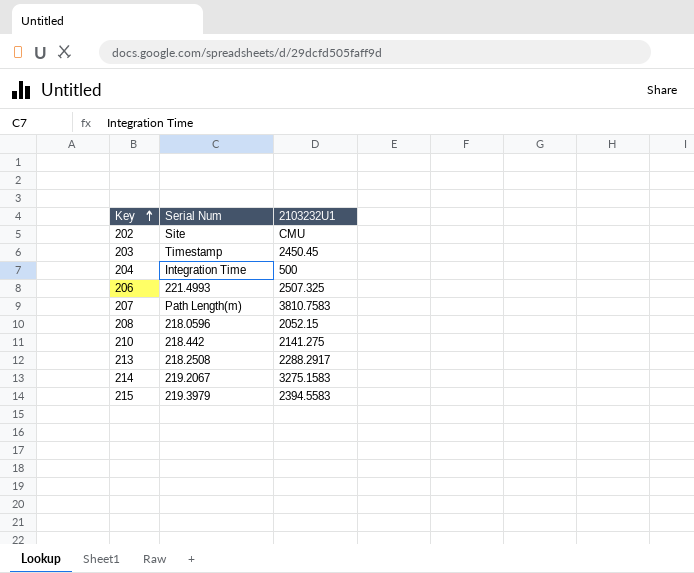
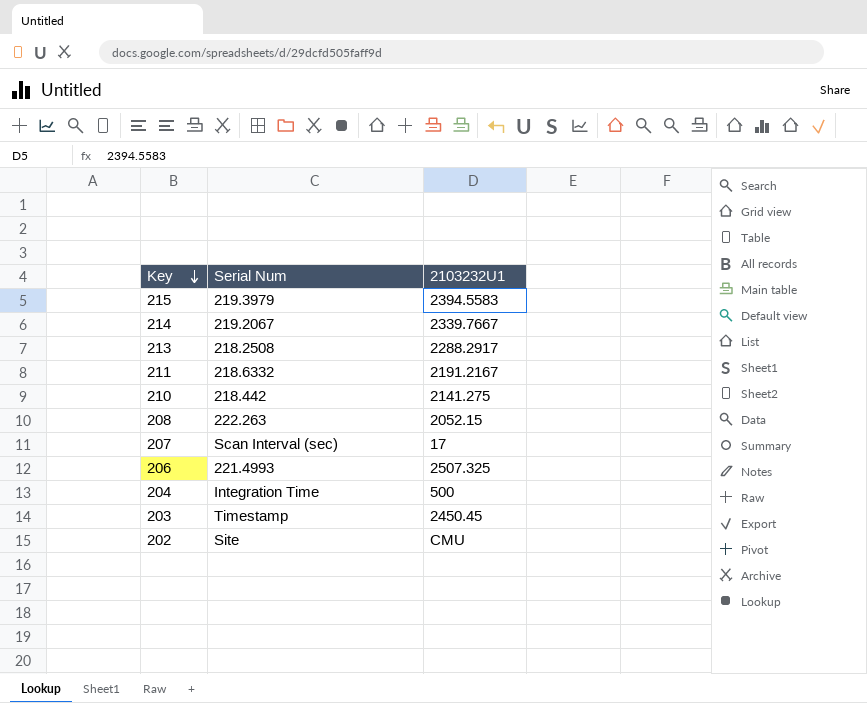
row order: Key ascending -> Key descending
214 | 2103232U1: 3275.1583 -> 2339.7667
row 211: none -> 218.6332 | 2191.2167
208 | Serial Num: 218.0596 -> 222.263
207 | Serial Num: Path Length(m) -> Scan Interval (sec)
207 | 2103232U1: 3810.7583 -> 17

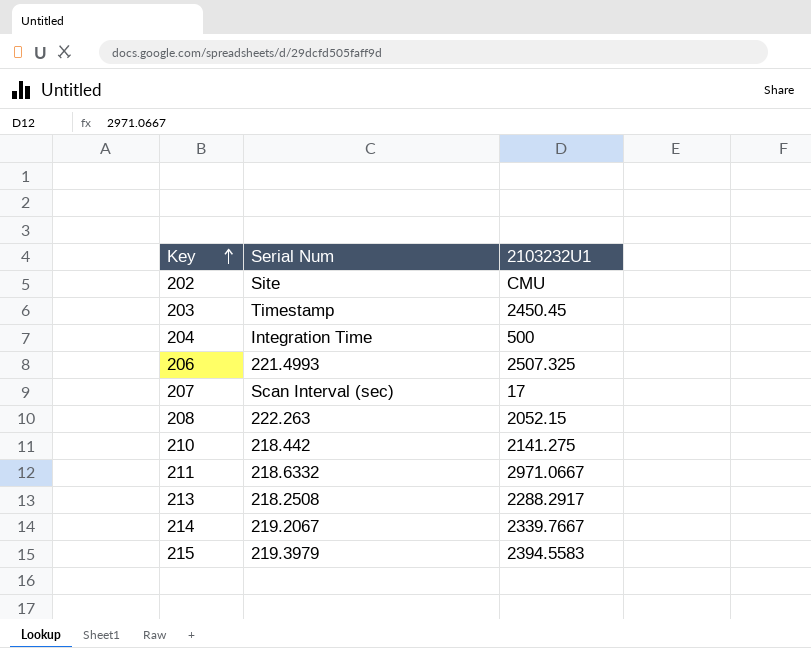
row order: Key descending -> Key ascending
211 | 2103232U1: 2191.2167 -> 2971.0667

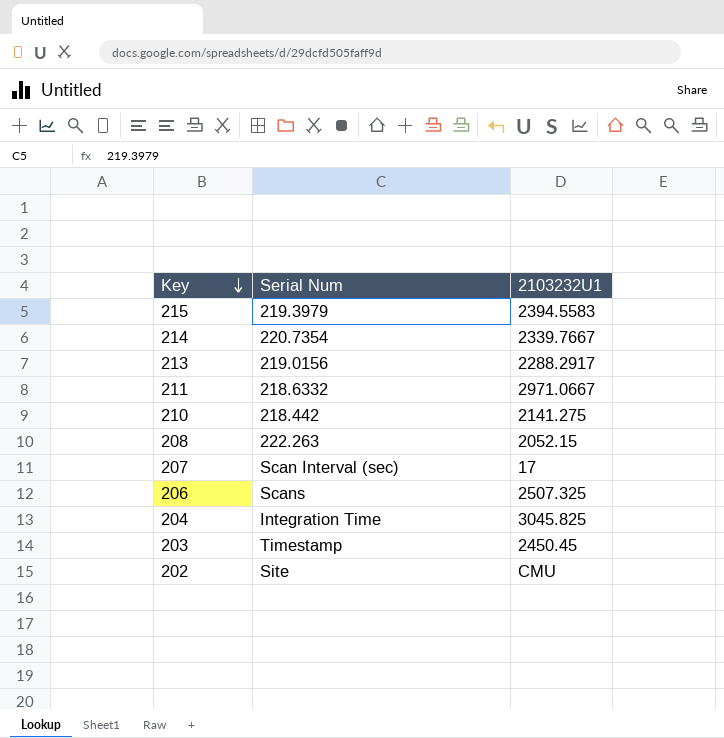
row order: Key ascending -> Key descending
214 | Serial Num: 219.2067 -> 220.7354
213 | Serial Num: 218.2508 -> 219.0156
206 | Serial Num: 221.4993 -> Scans
204 | 2103232U1: 500 -> 3045.825

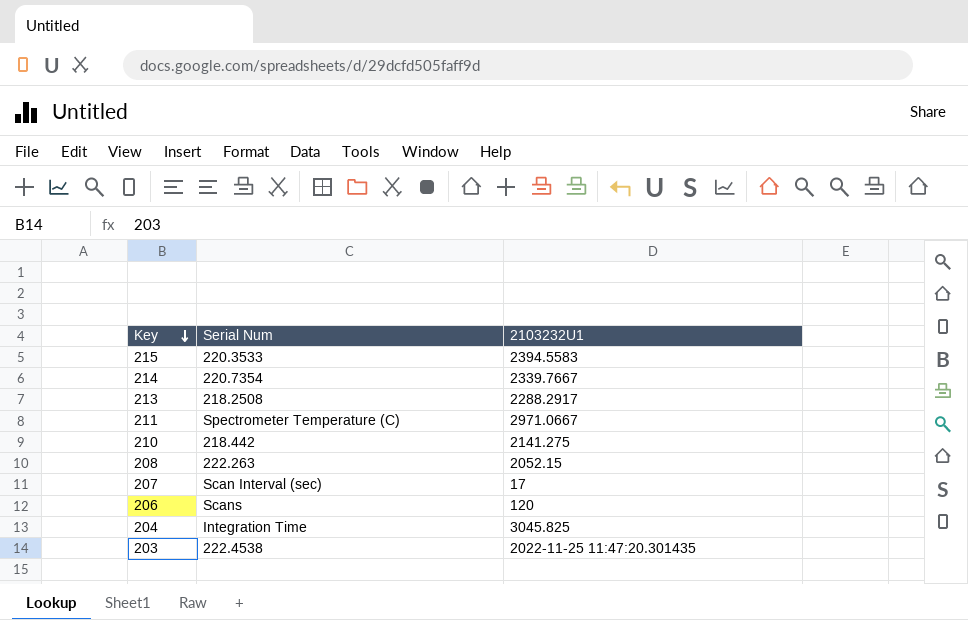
row 202: Site | CMU -> none
215 | Serial Num: 219.3979 -> 220.3533
213 | Serial Num: 219.0156 -> 218.2508
211 | Serial Num: 218.6332 -> Spectrometer Temperature (C)
206 | 2103232U1: 2507.325 -> 120
203 | Serial Num: Timestamp -> 222.4538
203 | 2103232U1: 2450.45 -> 2022-11-25 11:47:20.301435

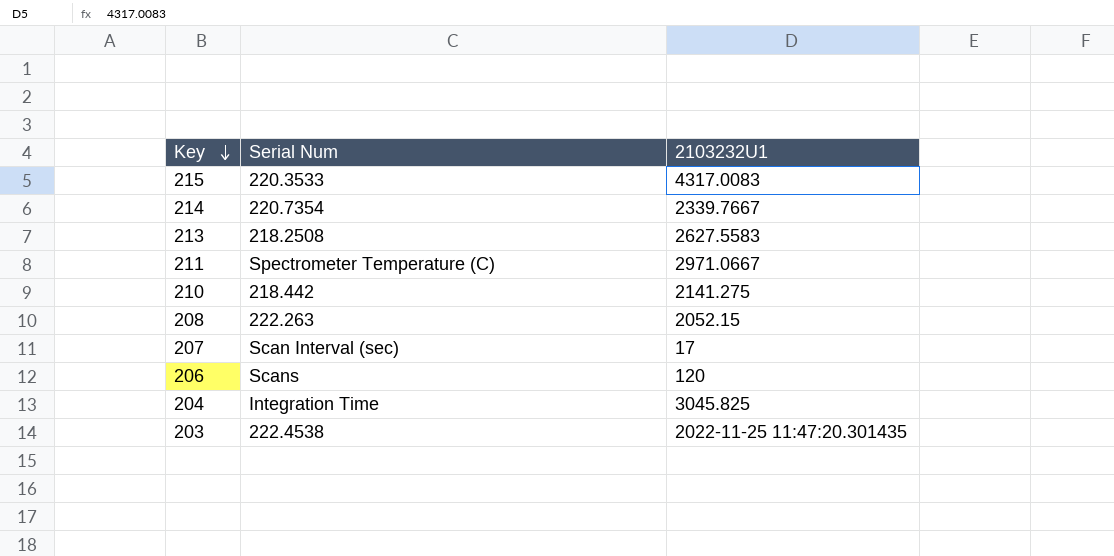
215 | 2103232U1: 2394.5583 -> 4317.0083
213 | 2103232U1: 2288.2917 -> 2627.5583

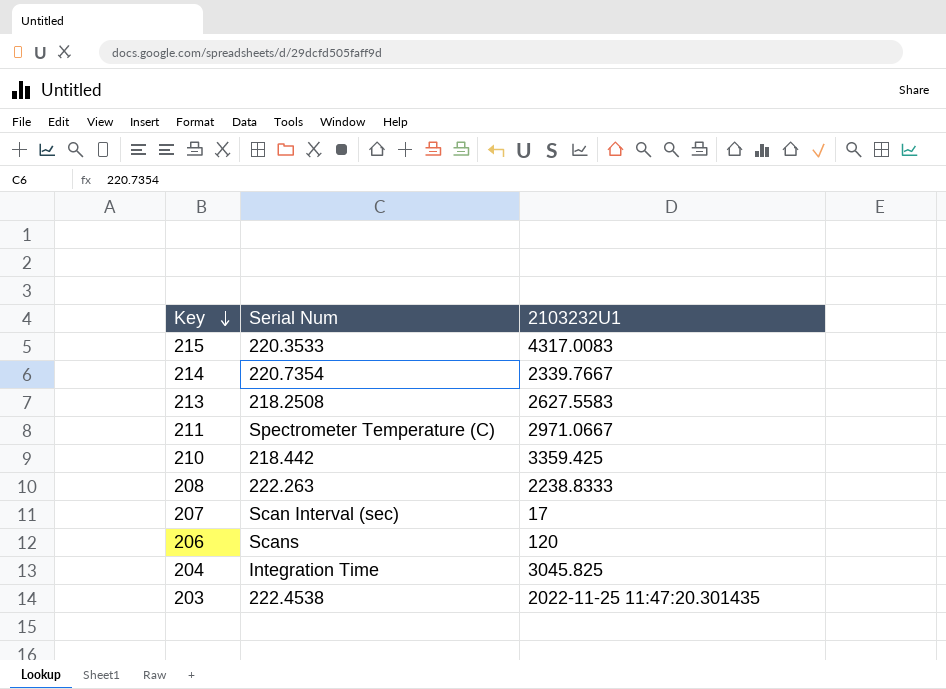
210 | 2103232U1: 2141.275 -> 3359.425
208 | 2103232U1: 2052.15 -> 2238.8333

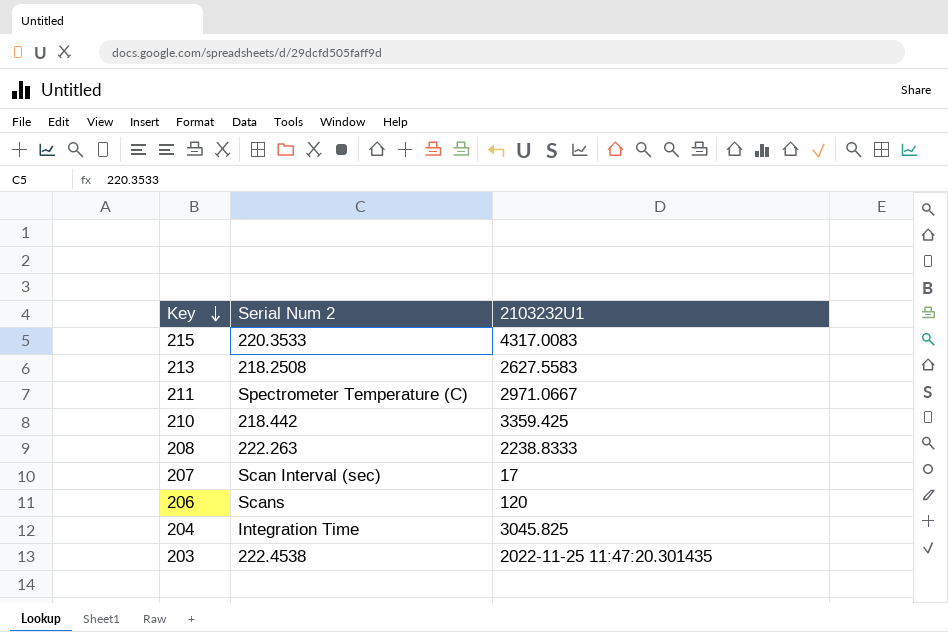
column name: Serial Num -> Serial Num 2
row 214: 220.7354 | 2339.7667 -> none

